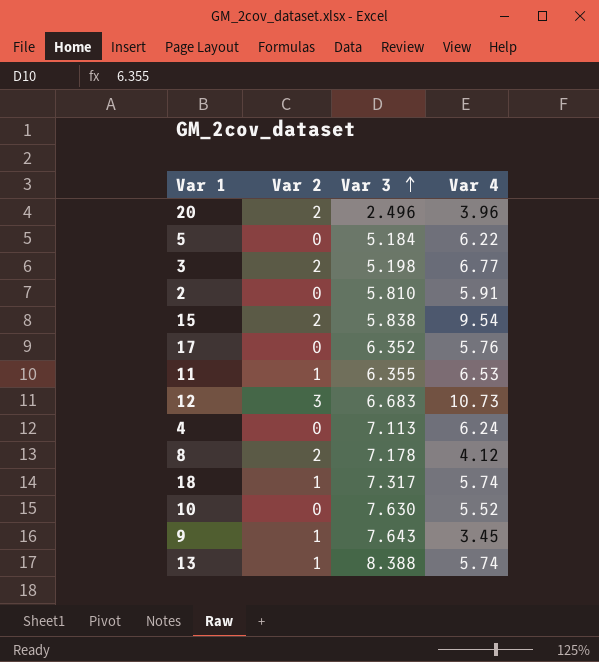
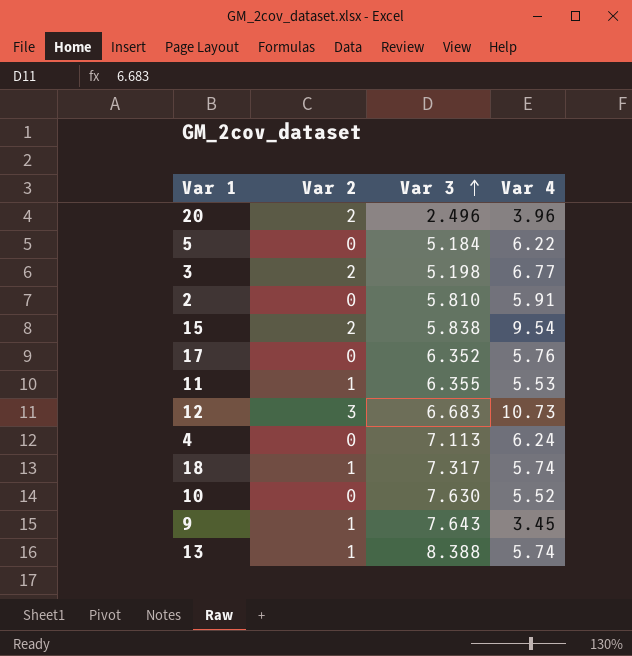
row 8: 2 | 7.178 | 4.12 -> none
11 | Var 4: 6.53 -> 5.53

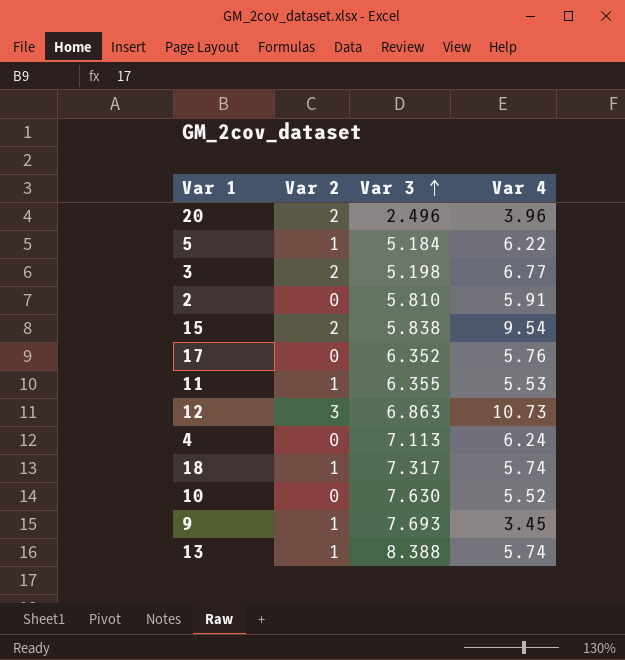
5 | Var 2: 0 -> 1
12 | Var 3: 6.683 -> 6.863
9 | Var 3: 7.643 -> 7.693

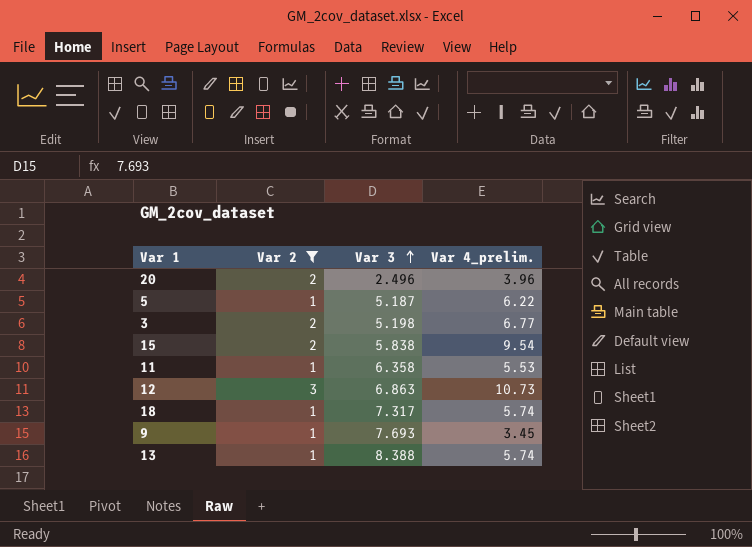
filter: none -> Var 2 != 0
column name: Var 4 -> Var 4_prelim.
5 | Var 3: 5.184 -> 5.187
11 | Var 3: 6.355 -> 6.358

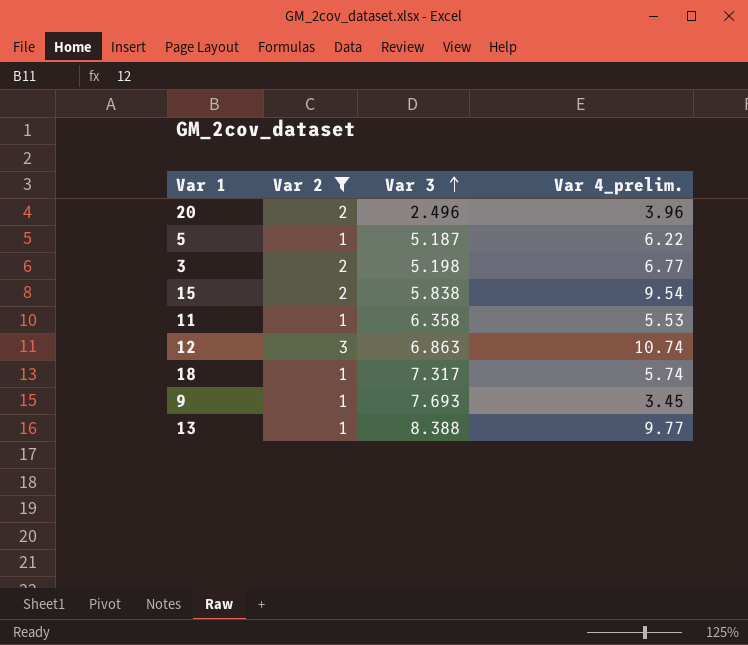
12 | Var 4_prelim.: 10.73 -> 10.74
13 | Var 4_prelim.: 5.74 -> 9.77

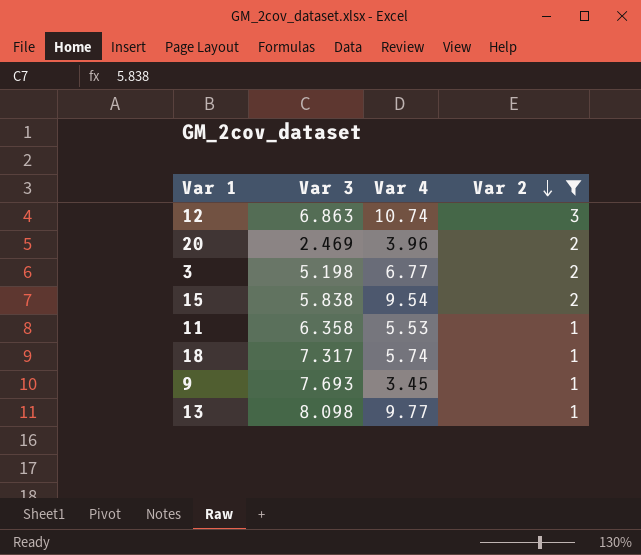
row order: Var 3 ascending -> Var 2 descending
column name: Var 4_prelim. -> Var 4
column Var 2 | position: 2 -> 4
row 5: 1 | 5.187 | 6.22 -> none
20 | Var 3: 2.496 -> 2.469
13 | Var 3: 8.388 -> 8.098

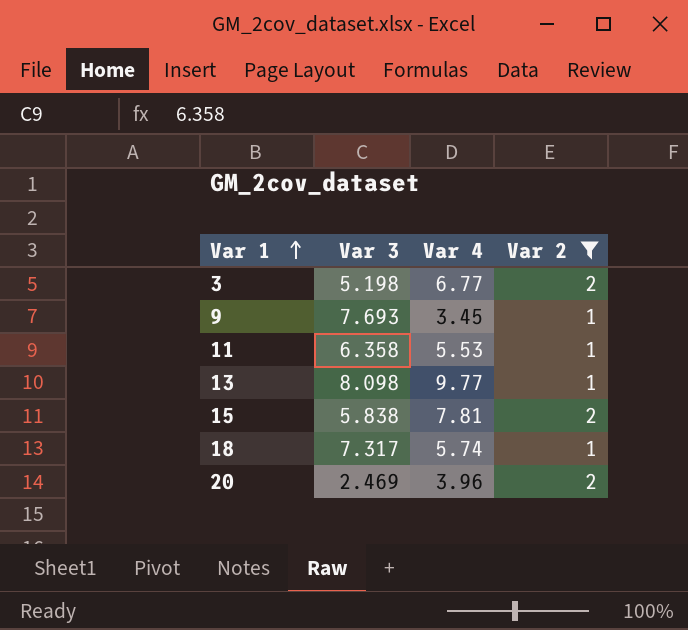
row order: Var 2 descending -> Var 1 ascending
row 12: 6.863 | 10.74 | 3 -> none
15 | Var 4: 9.54 -> 7.81

